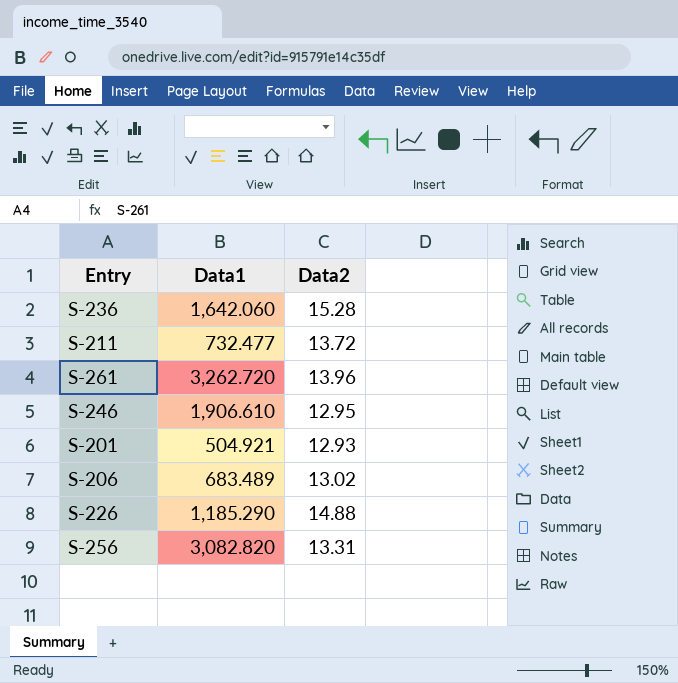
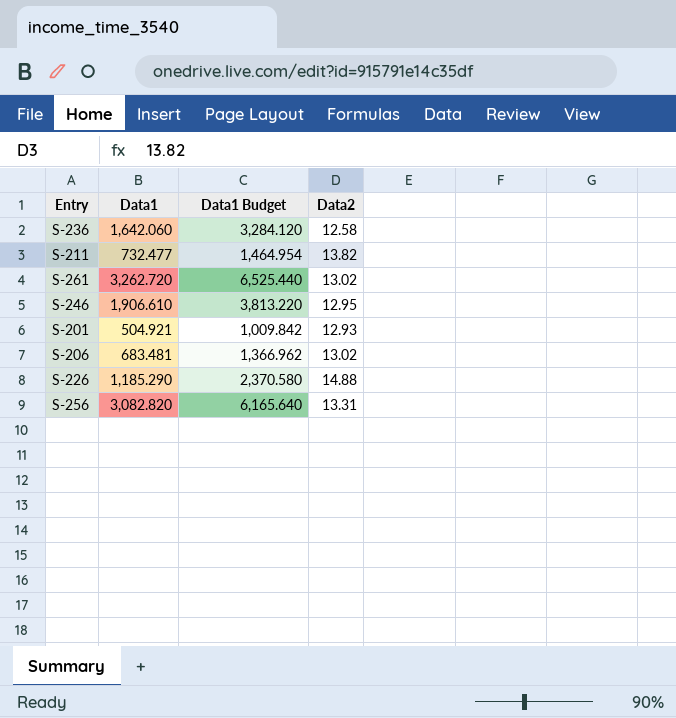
column Data1 Budget | formula: none -> [Data1] * 2
S-236 | Data2: 15.28 -> 12.58
S-211 | Data2: 13.72 -> 13.82
S-261 | Data2: 13.96 -> 13.02
S-206 | Data1: 683.489 -> 683.481

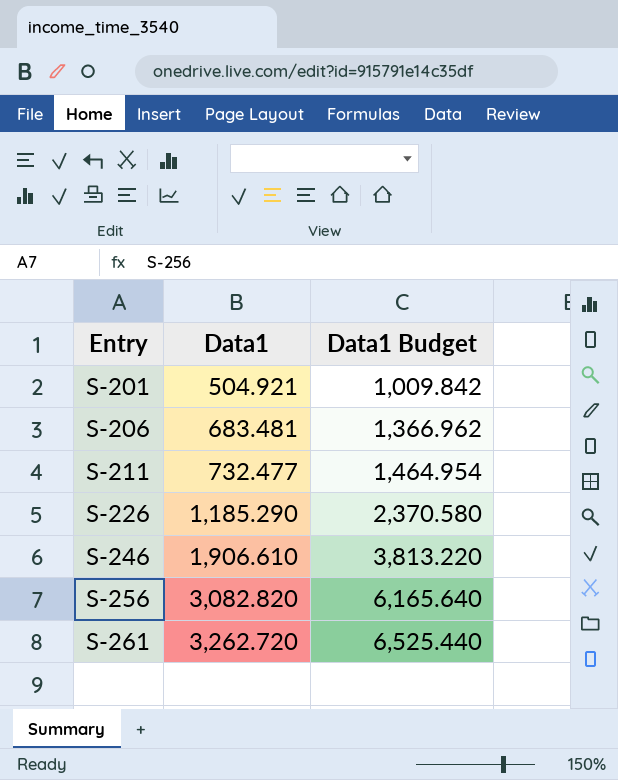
row order: none -> Entry ascending
column Data2 | position: 4 -> none
row S-236: 1,642.060 | 3,284.120 | 12.58 -> none

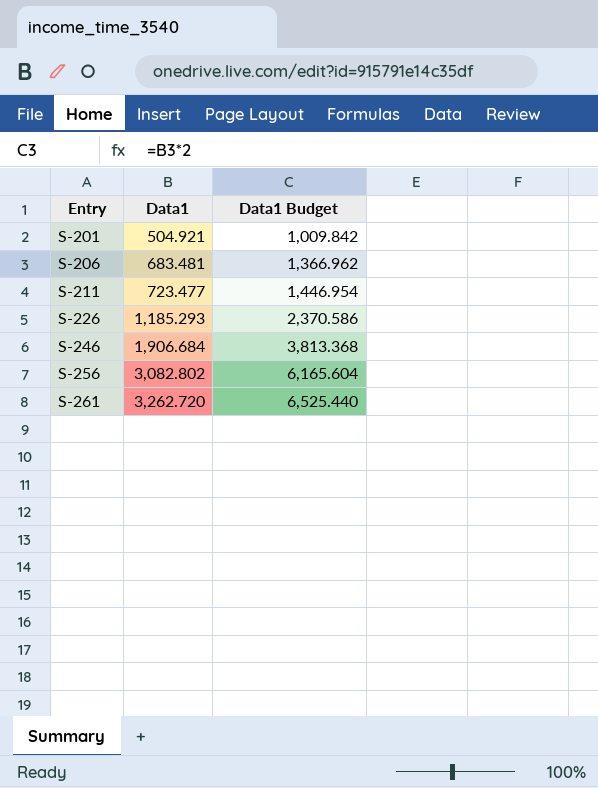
S-211 | Data1: 732.477 -> 723.477
S-211 | Data1 Budget: 1,464.954 -> 1,446.954
S-226 | Data1: 1,185.290 -> 1,185.293
S-226 | Data1 Budget: 2,370.580 -> 2,370.586
S-246 | Data1: 1,906.610 -> 1,906.684
S-246 | Data1 Budget: 3,813.220 -> 3,813.368
S-256 | Data1: 3,082.820 -> 3,082.802
S-256 | Data1 Budget: 6,165.640 -> 6,165.604

